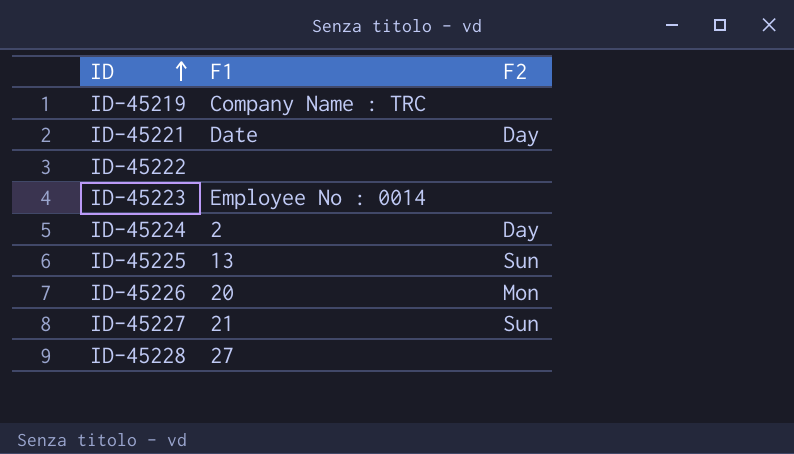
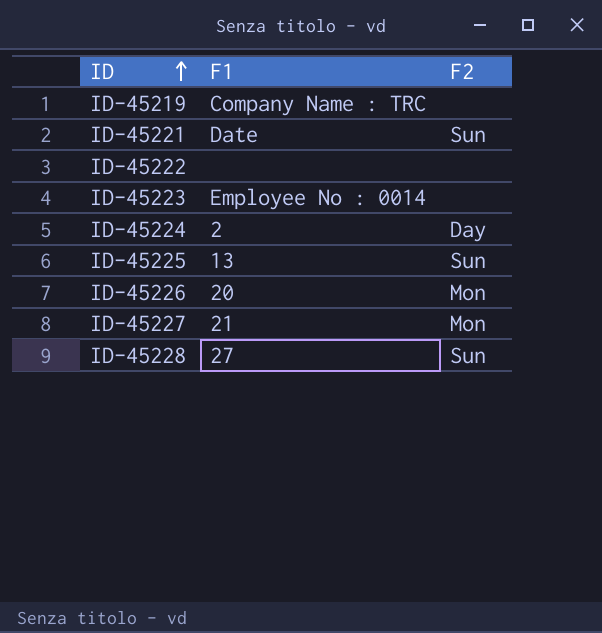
ID-45221 | F2: Day -> Sun
ID-45227 | F2: Sun -> Mon
ID-45228 | F2: none -> Sun

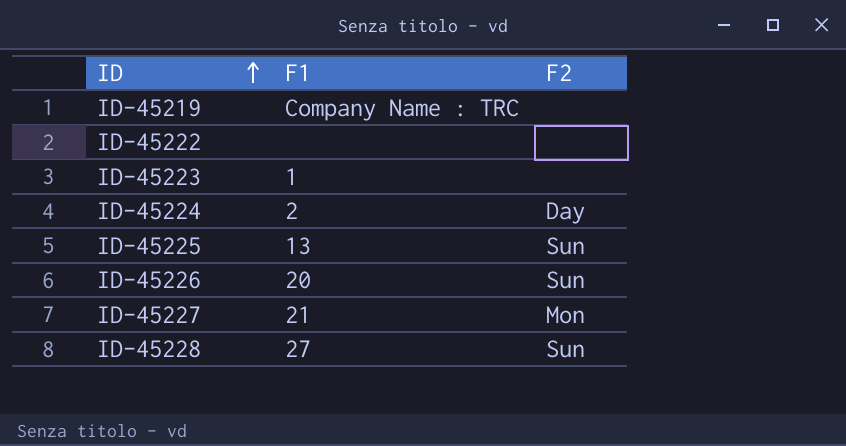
row ID-45221: Date | Sun -> none
ID-45223 | F1: Employee No : 0014 -> 1
ID-45226 | F2: Mon -> Sun

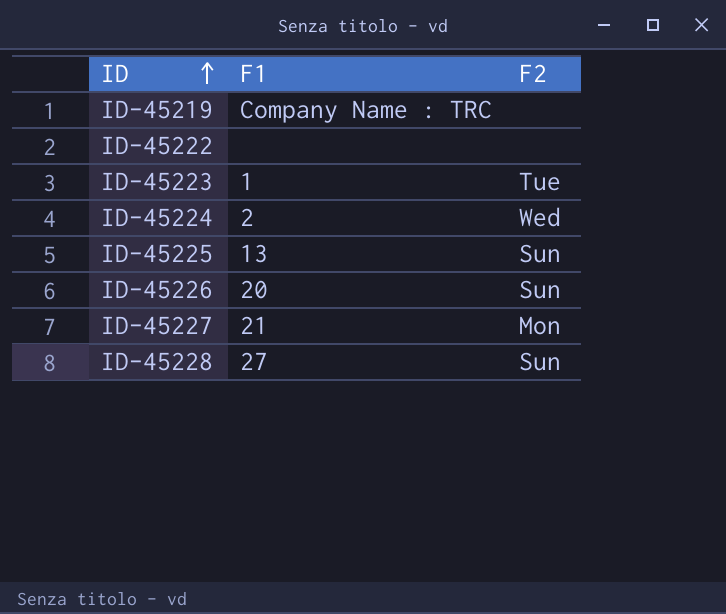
ID-45223 | F2: none -> Tue
ID-45224 | F2: Day -> Wed

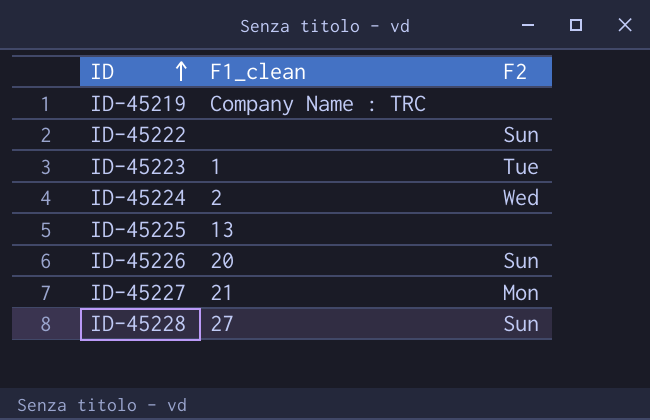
column name: F1 -> F1_clean
ID-45222 | F2: none -> Sun
ID-45225 | F2: Sun -> none

